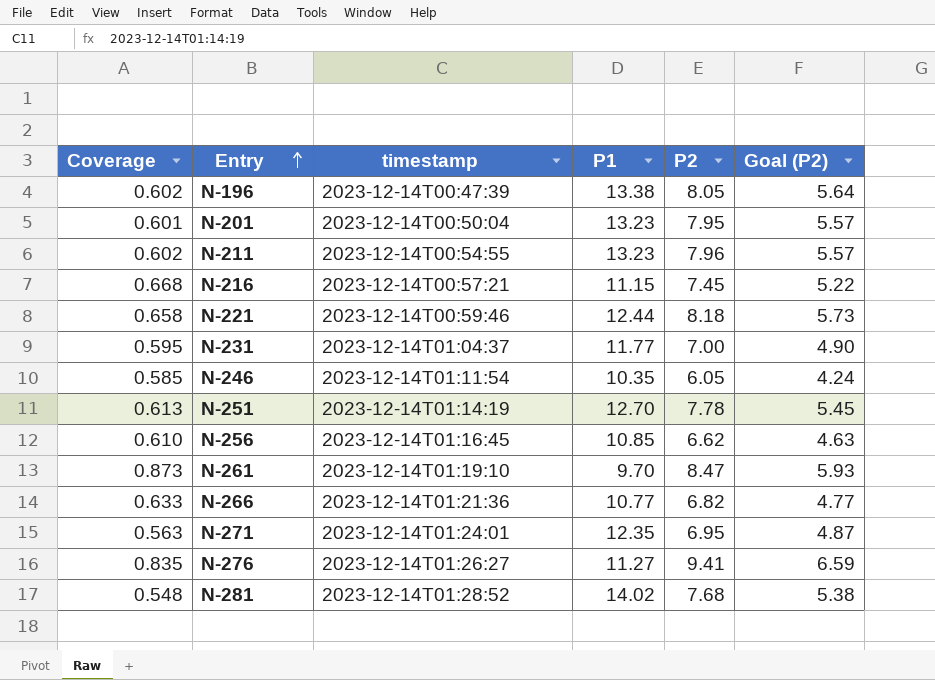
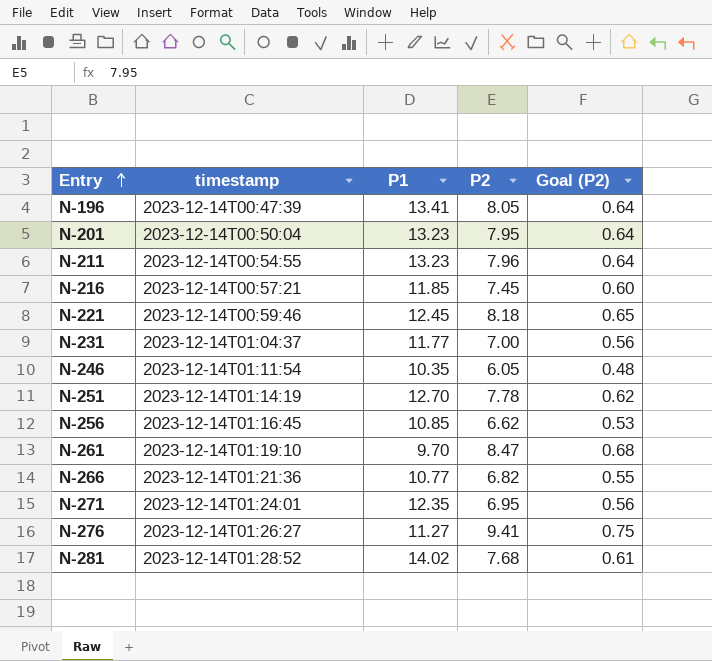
column Coverage | formula: [P2] / [P1] -> none
column Goal (P2) | formula: [P2] * 0.7 -> [P2] * 0.08
N-196 | P1: 13.38 -> 13.41
N-216 | P1: 11.15 -> 11.85
N-221 | P1: 12.44 -> 12.45

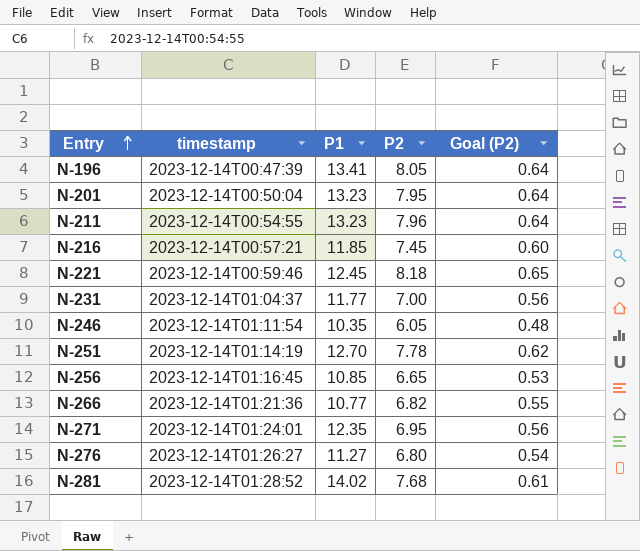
row N-261: 2023-12-14T01:19:10 | 9.70 | 8.47 | 0.68 -> none
N-256 | P2: 6.62 -> 6.65
N-276 | P2: 9.41 -> 6.80
N-276 | Goal (P2): 0.75 -> 0.54

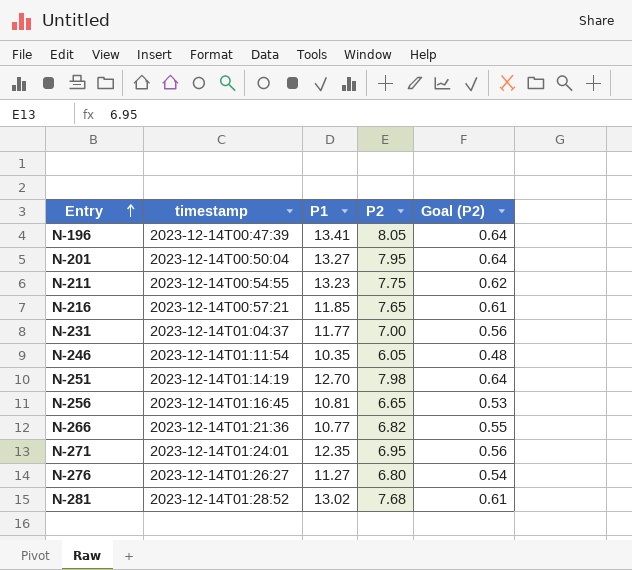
row N-221: 2023-12-14T00:59:46 | 12.45 | 8.18 | 0.65 -> none
N-201 | P1: 13.23 -> 13.27
N-211 | P2: 7.96 -> 7.75
N-211 | Goal (P2): 0.64 -> 0.62
N-216 | P2: 7.45 -> 7.65
N-216 | Goal (P2): 0.60 -> 0.61
N-251 | P2: 7.78 -> 7.98
N-251 | Goal (P2): 0.62 -> 0.64
N-256 | P1: 10.85 -> 10.81
N-281 | P1: 14.02 -> 13.02

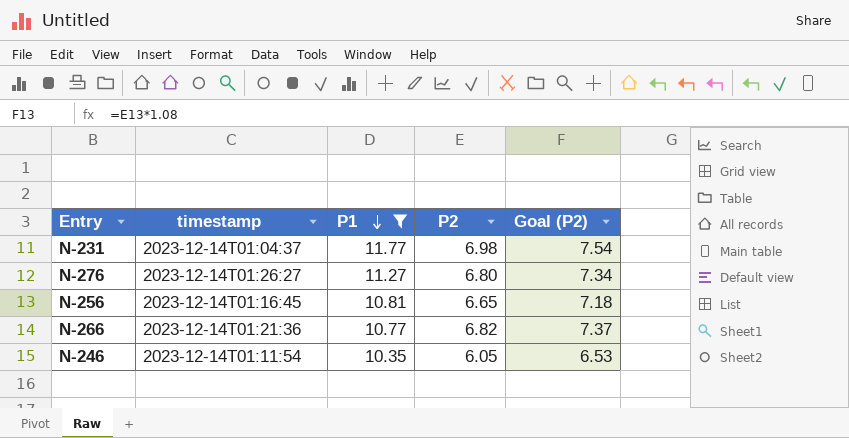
filter: none -> P1 <= 11.77
row order: Entry ascending -> P1 descending
column Goal (P2) | formula: [P2] * 0.08 -> [P2] * 1.08
N-231 | P2: 7.00 -> 6.98

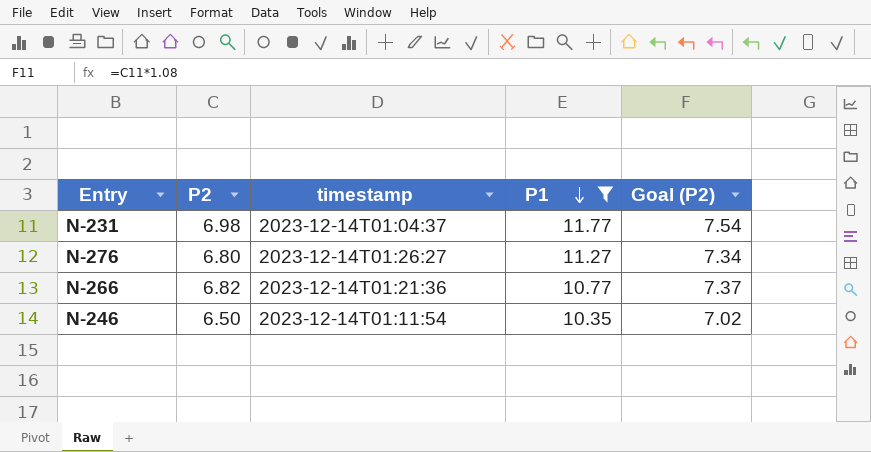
column P2 | position: 4 -> 2
row N-256: 2023-12-14T01:16:45 | 10.81 | 6.65 | 7.18 -> none
N-246 | P2: 6.05 -> 6.50
N-246 | Goal (P2): 6.53 -> 7.02

